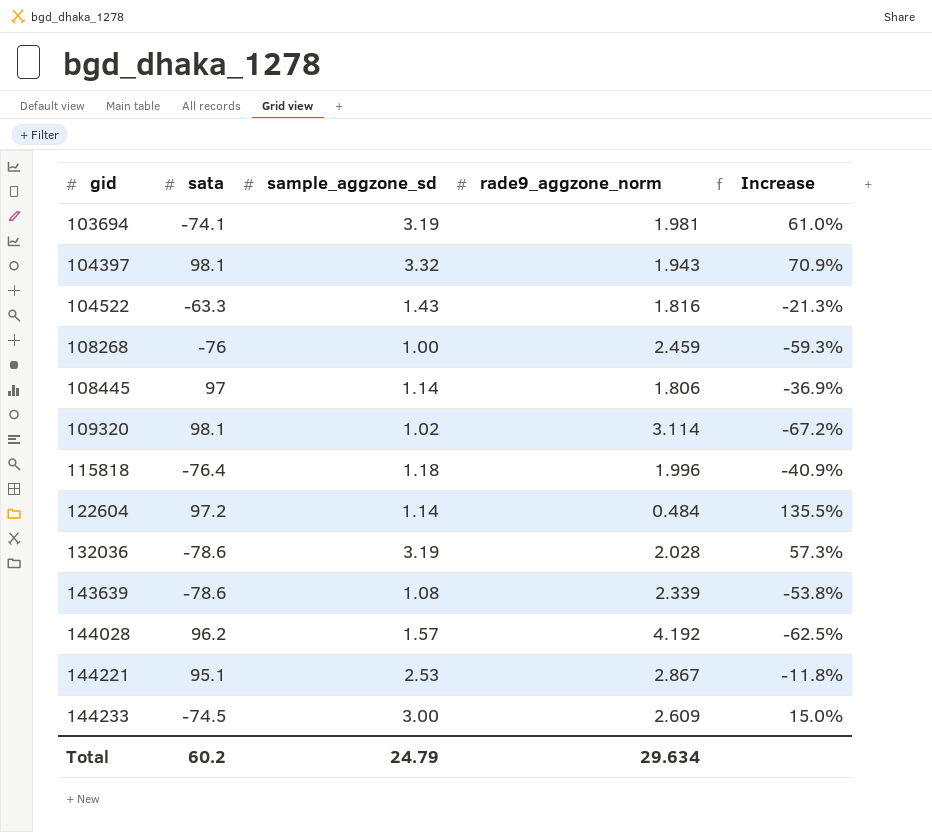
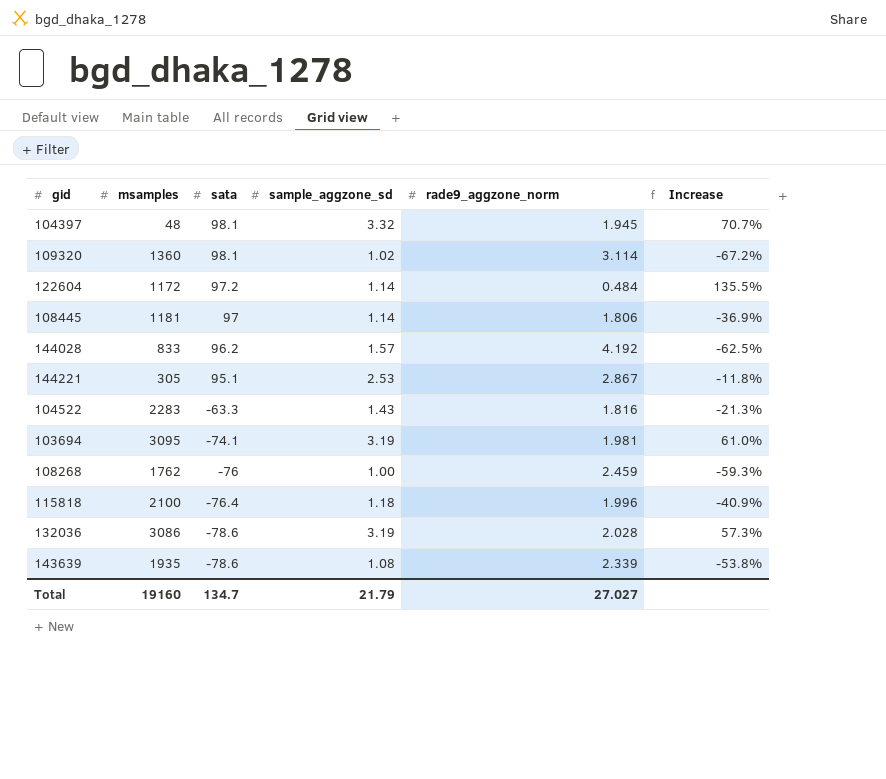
row order: gid ascending -> sata descending
column msamples | position: none -> 2
row 144233: -74.5 | 3.00 | 2.609 | 15.0% -> none
104397 | rade9_aggzone_norm: 1.943 -> 1.945
104397 | Increase: 70.9% -> 70.7%
Total | sata: 60.2 -> 134.7
Total | sample_aggzone_sd: 24.79 -> 21.79
Total | rade9_aggzone_norm: 29.634 -> 27.027

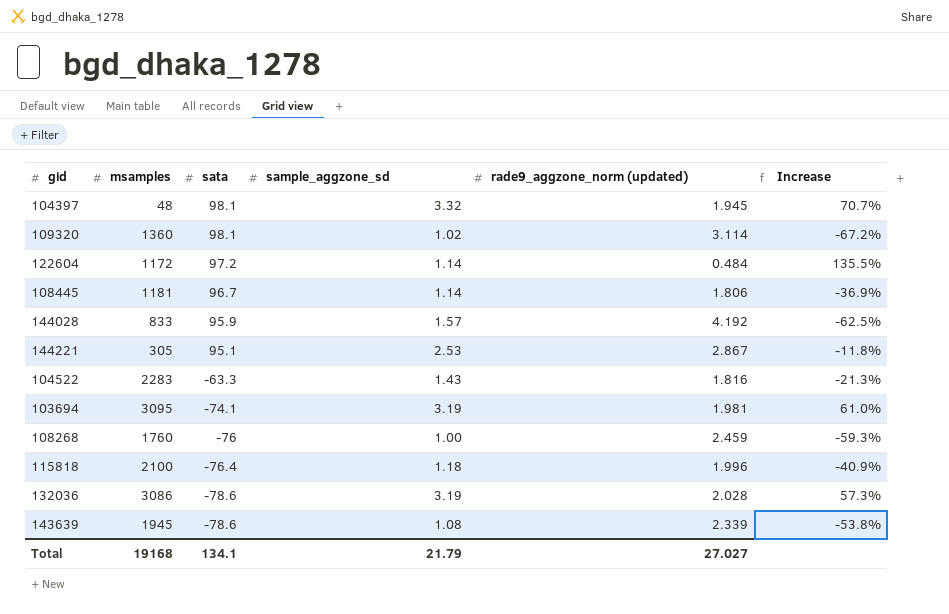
column name: rade9_aggzone_norm -> rade9_aggzone_norm (updated)
108445 | sata: 97 -> 96.7
144028 | sata: 96.2 -> 95.9
108268 | msamples: 1762 -> 1760
143639 | msamples: 1935 -> 1945
Total | msamples: 19160 -> 19168
Total | sata: 134.7 -> 134.1

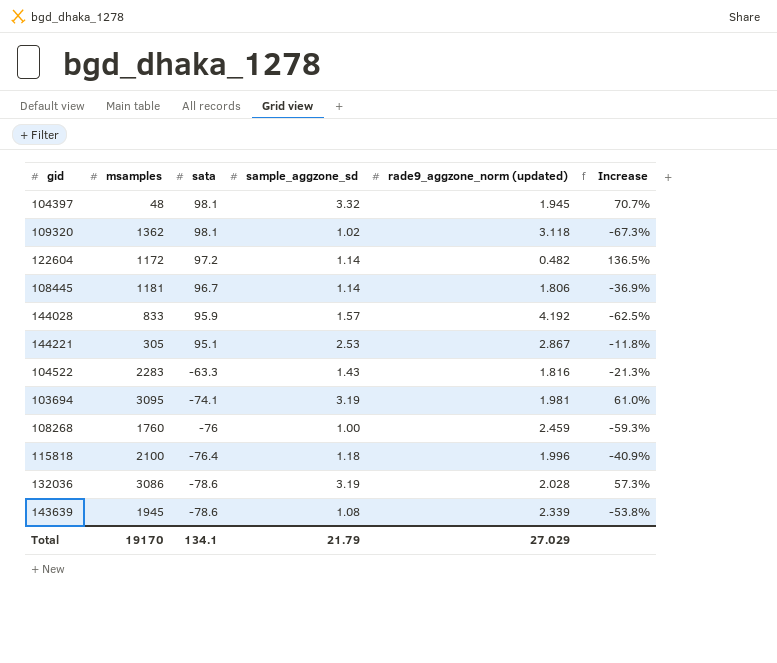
109320 | msamples: 1360 -> 1362
109320 | rade9_aggzone_norm (updated): 3.114 -> 3.118
109320 | Increase: -67.2% -> -67.3%
122604 | rade9_aggzone_norm (updated): 0.484 -> 0.482
122604 | Increase: 135.5% -> 136.5%
Total | msamples: 19168 -> 19170
Total | rade9_aggzone_norm (updated): 27.027 -> 27.029

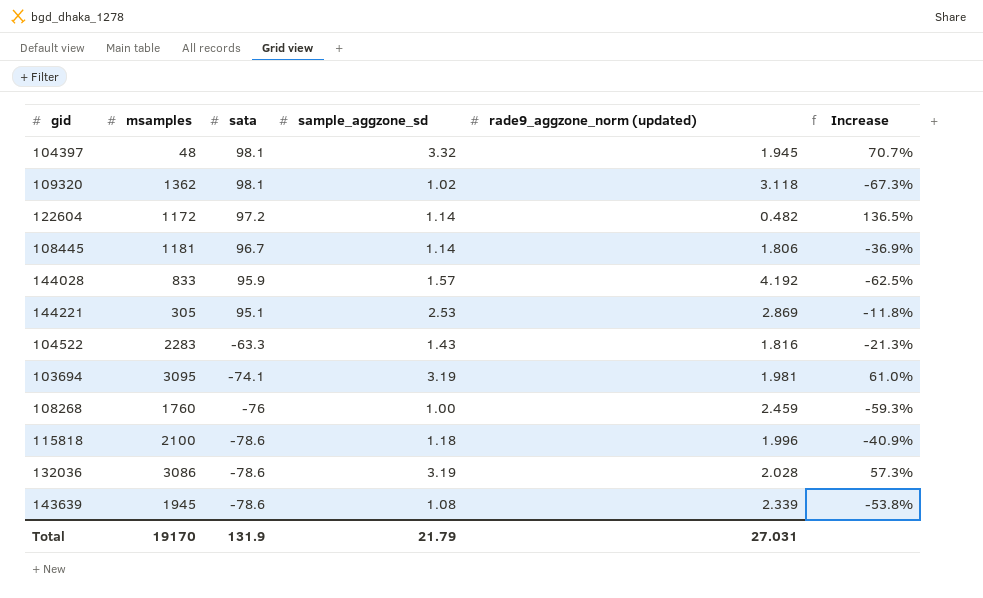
144221 | rade9_aggzone_norm (updated): 2.867 -> 2.869
115818 | sata: -76.4 -> -78.6
Total | sata: 134.1 -> 131.9
Total | rade9_aggzone_norm (updated): 27.029 -> 27.031

